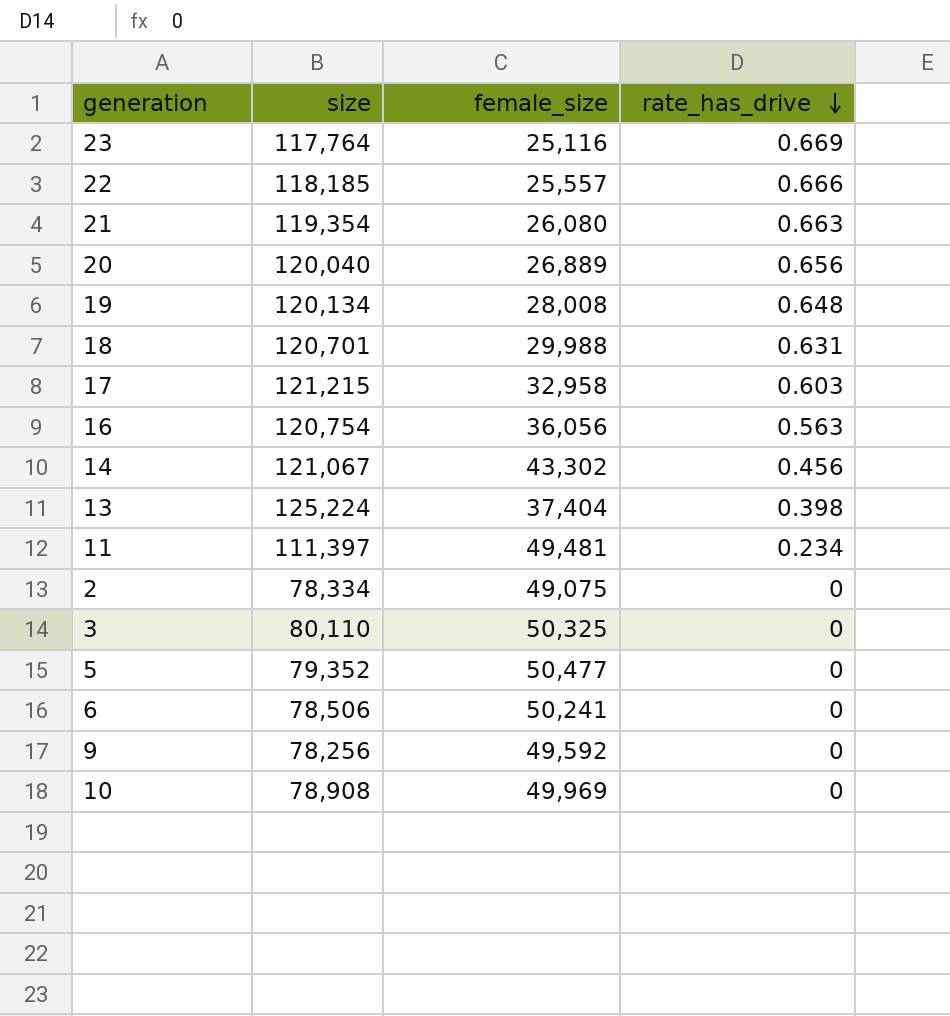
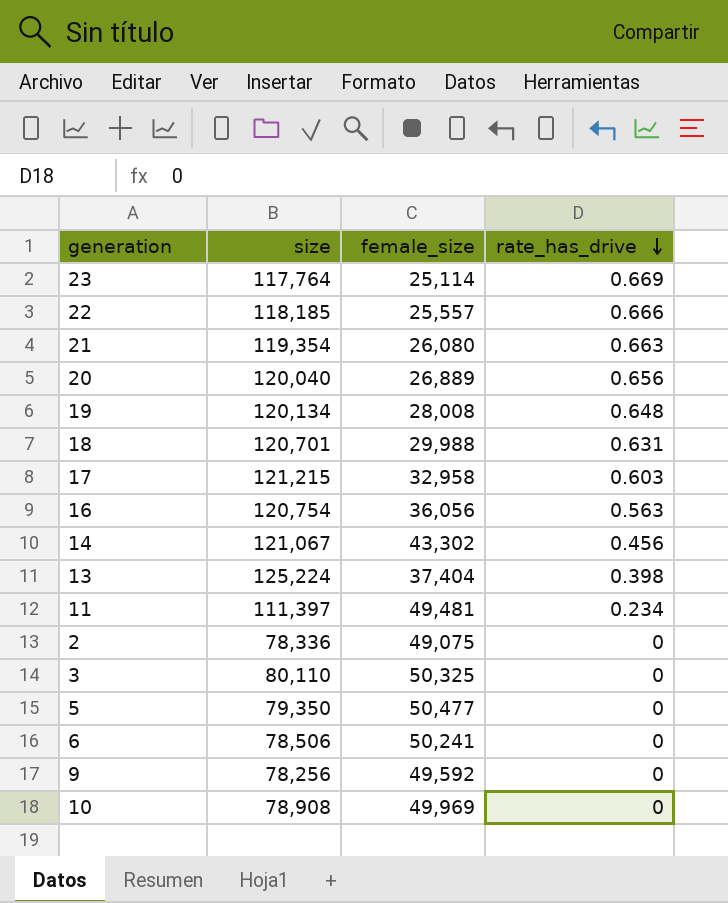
23 | female_size: 25,116 -> 25,114
2 | size: 78,334 -> 78,336
5 | size: 79,352 -> 79,350

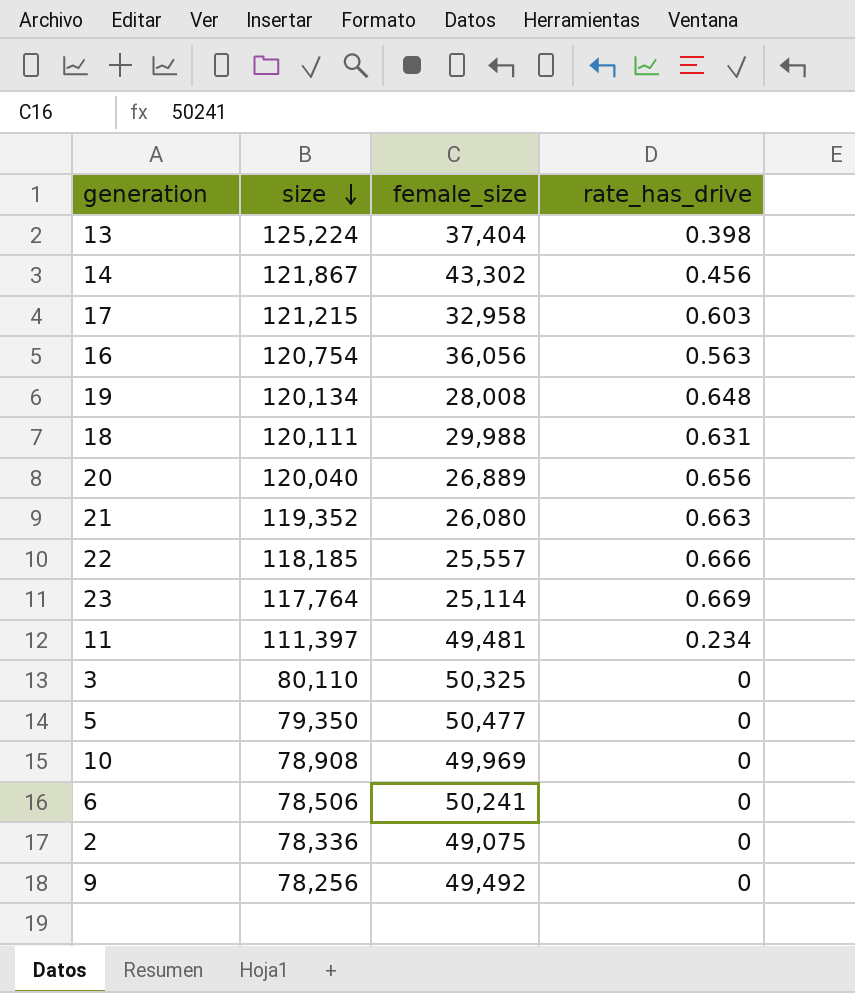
row order: rate_has_drive descending -> size descending
14 | size: 121,067 -> 121,867
18 | size: 120,701 -> 120,111
21 | size: 119,354 -> 119,352
9 | female_size: 49,592 -> 49,492

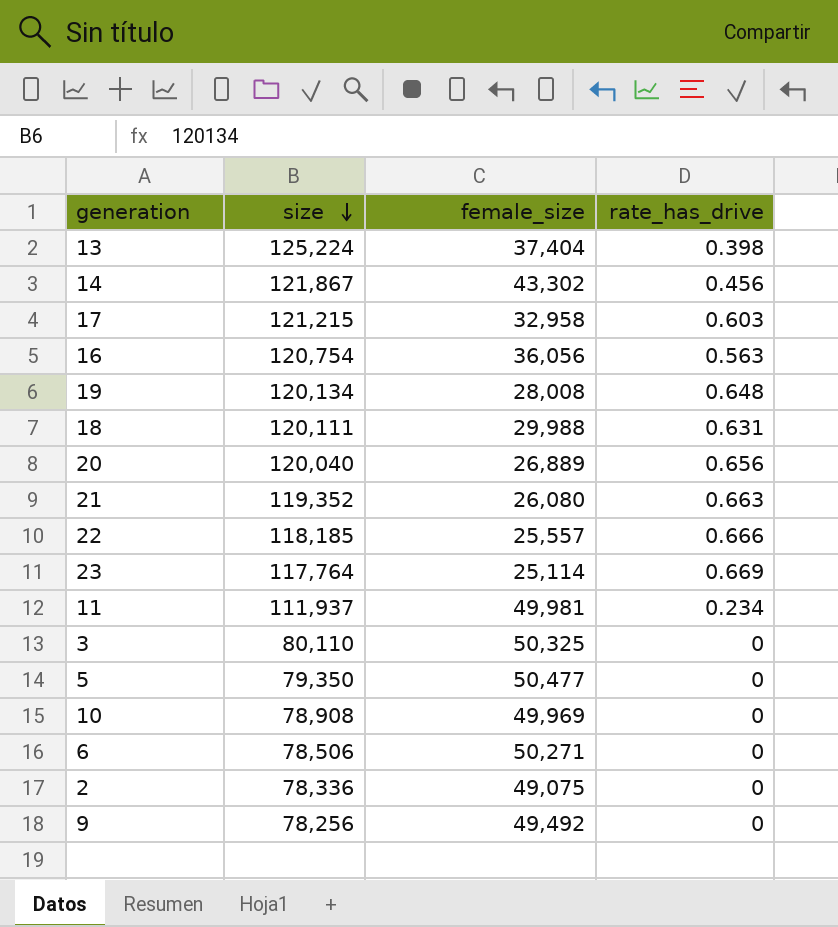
11 | size: 111,397 -> 111,937
11 | female_size: 49,481 -> 49,981
6 | female_size: 50,241 -> 50,271

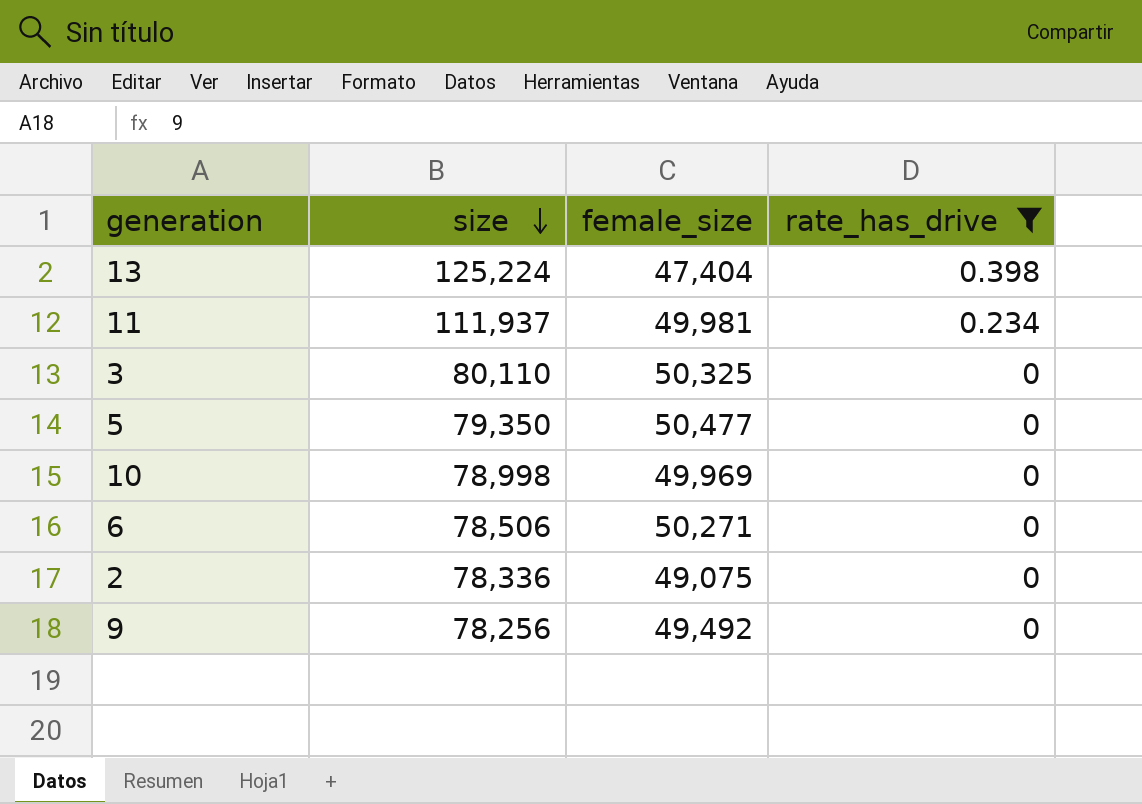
filter: none -> rate_has_drive <= 0.398
13 | female_size: 37,404 -> 47,404
10 | size: 78,908 -> 78,998

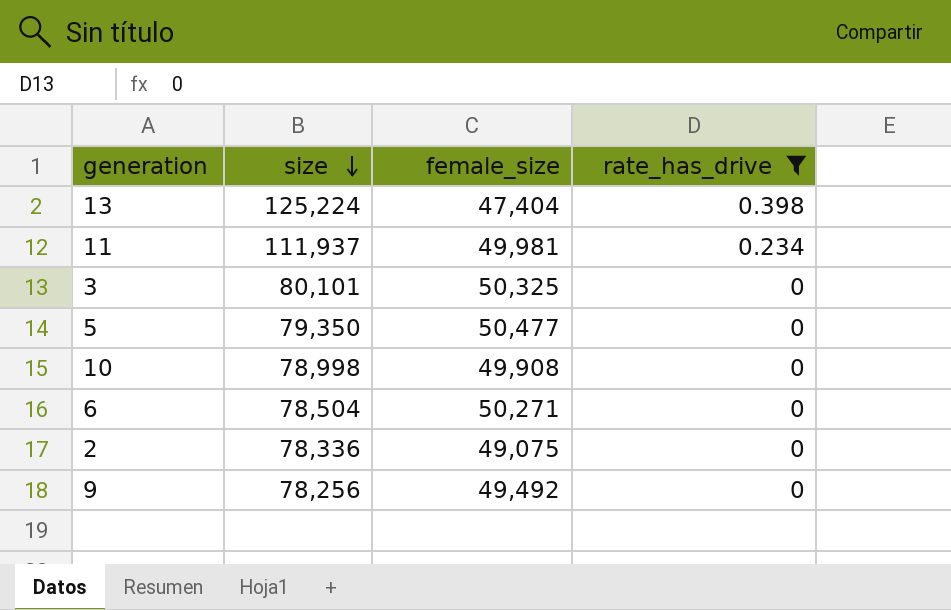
3 | size: 80,110 -> 80,101
10 | female_size: 49,969 -> 49,908
6 | size: 78,506 -> 78,504

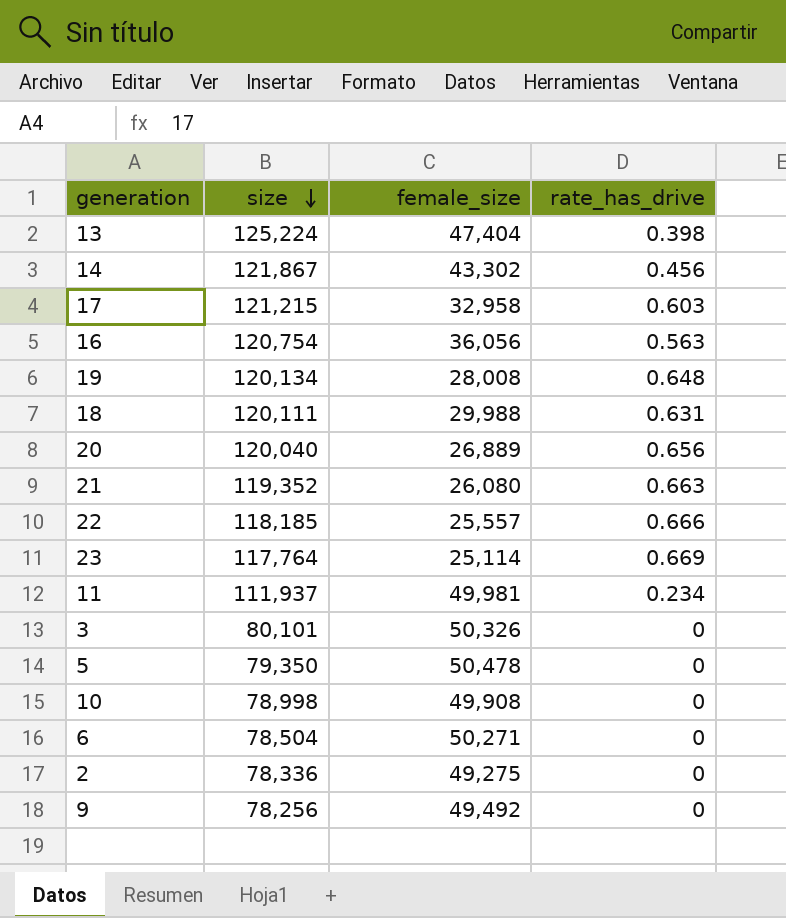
filter: rate_has_drive <= 0.398 -> none
3 | female_size: 50,325 -> 50,326
5 | female_size: 50,477 -> 50,478
2 | female_size: 49,075 -> 49,275

